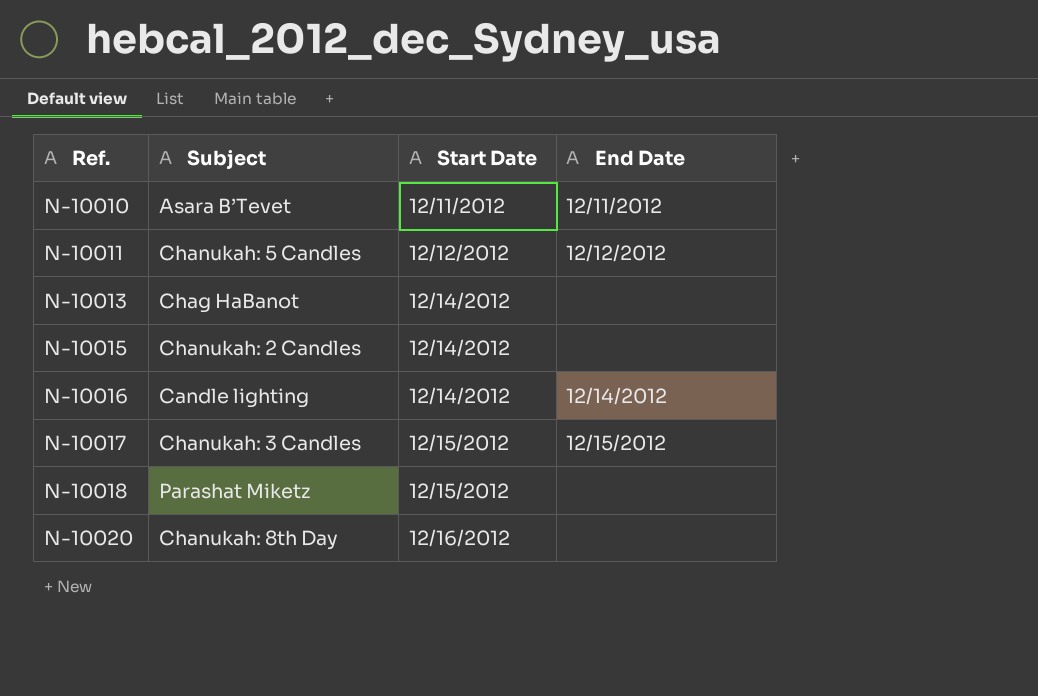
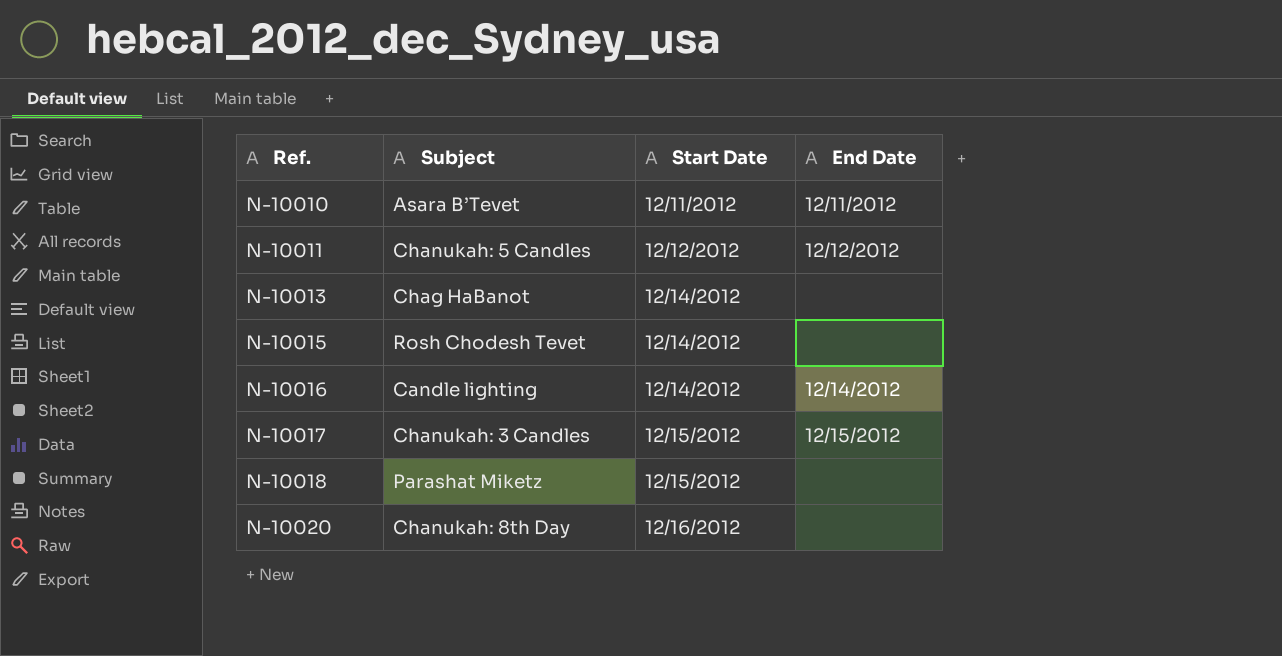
N-10015 | Subject: Chanukah: 2 Candles -> Rosh Chodesh Tevet

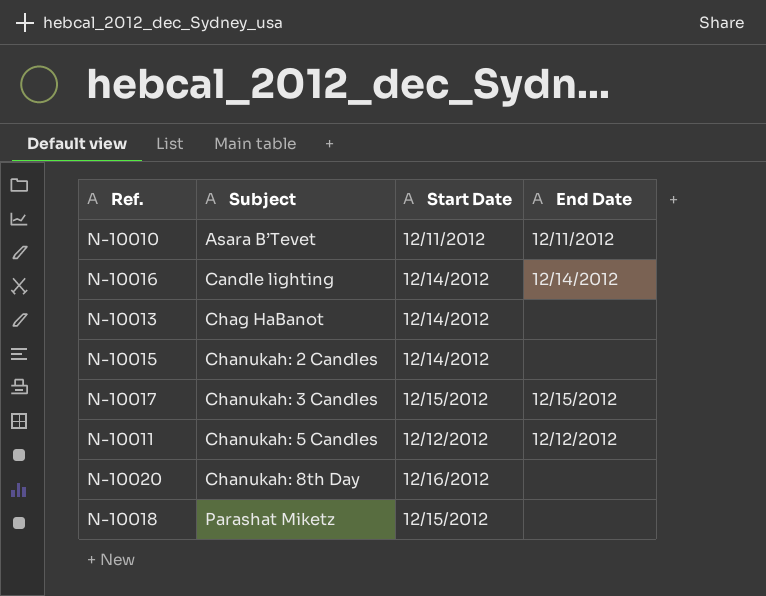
row order: Ref. ascending -> Subject ascending
N-10015 | Subject: Rosh Chodesh Tevet -> Chanukah: 2 Candles

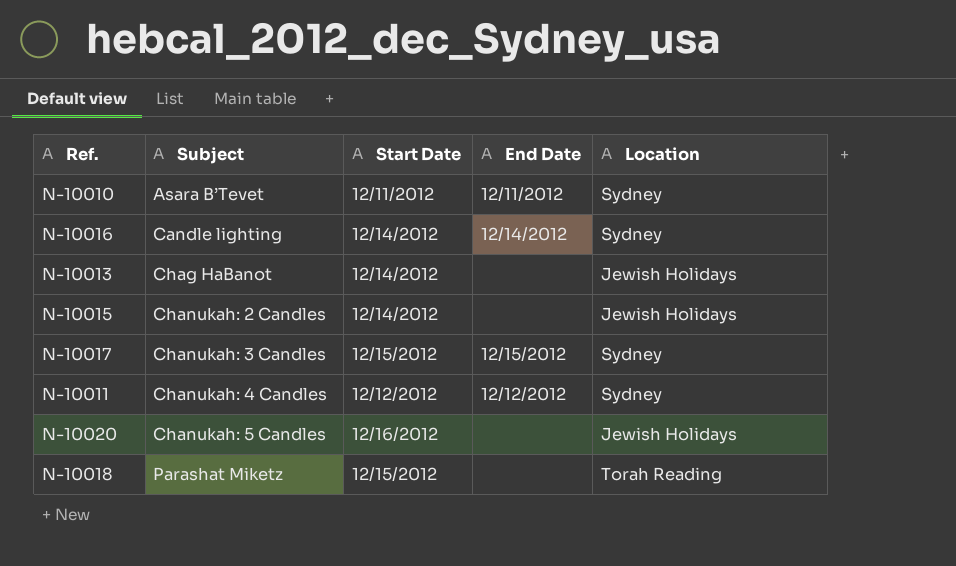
column Location | position: none -> 5
N-10011 | Subject: Chanukah: 5 Candles -> Chanukah: 4 Candles
N-10020 | Subject: Chanukah: 8th Day -> Chanukah: 5 Candles

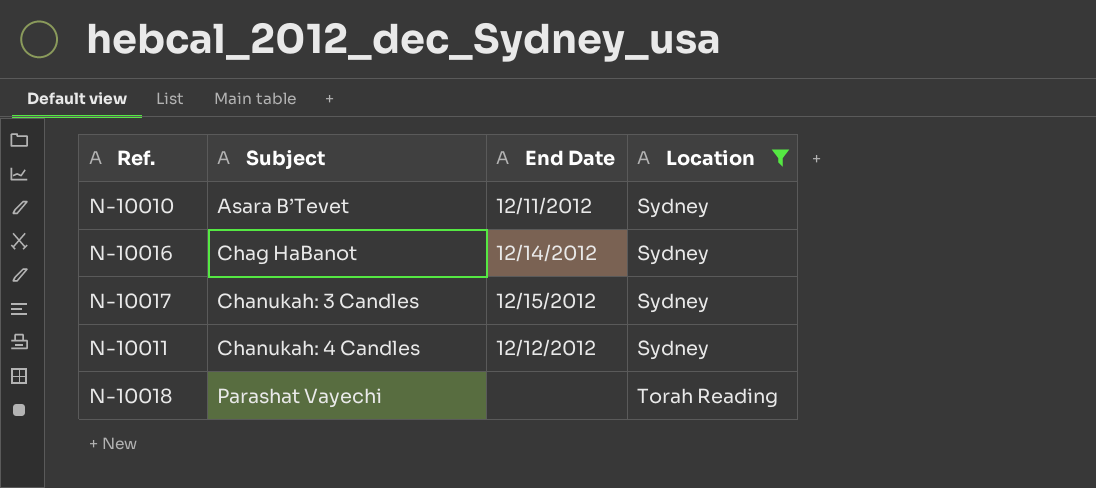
filter: none -> Location != Jewish Holidays
column Start Date | position: 3 -> none
N-10016 | Subject: Candle lighting -> Chag HaBanot
N-10018 | Subject: Parashat Miketz -> Parashat Vayechi

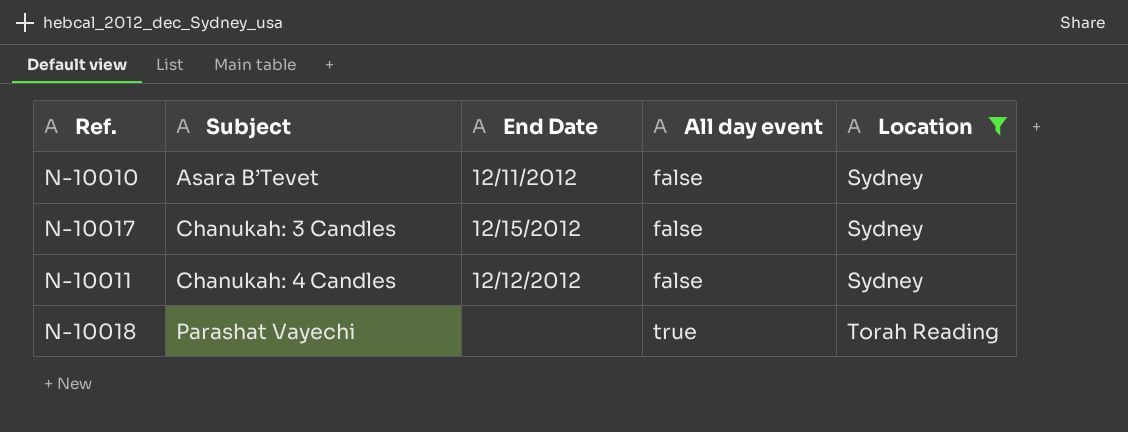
column All day event | position: none -> 4
row N-10016: Chag HaBanot | 12/14/2012 | Sydney -> none

